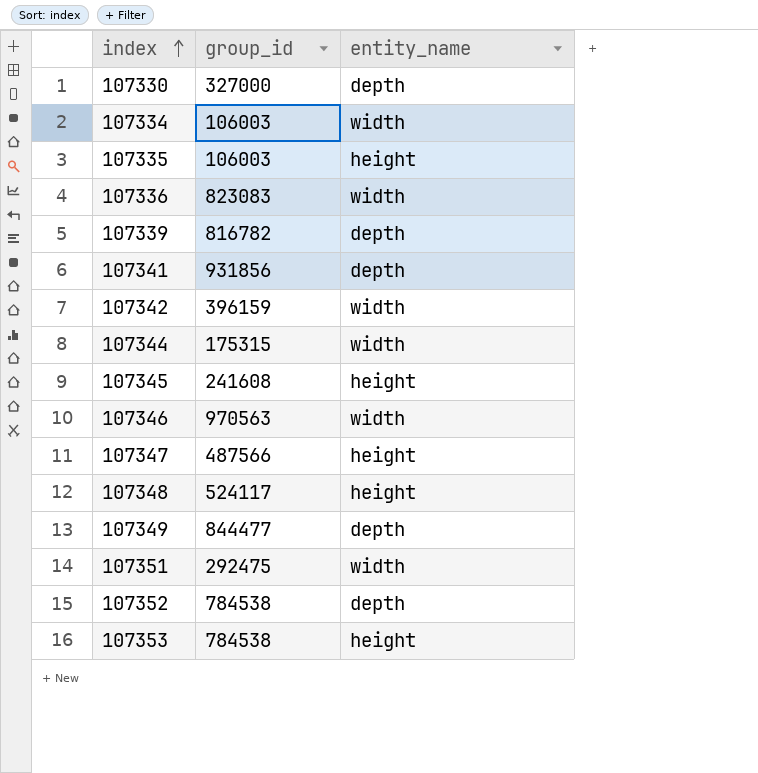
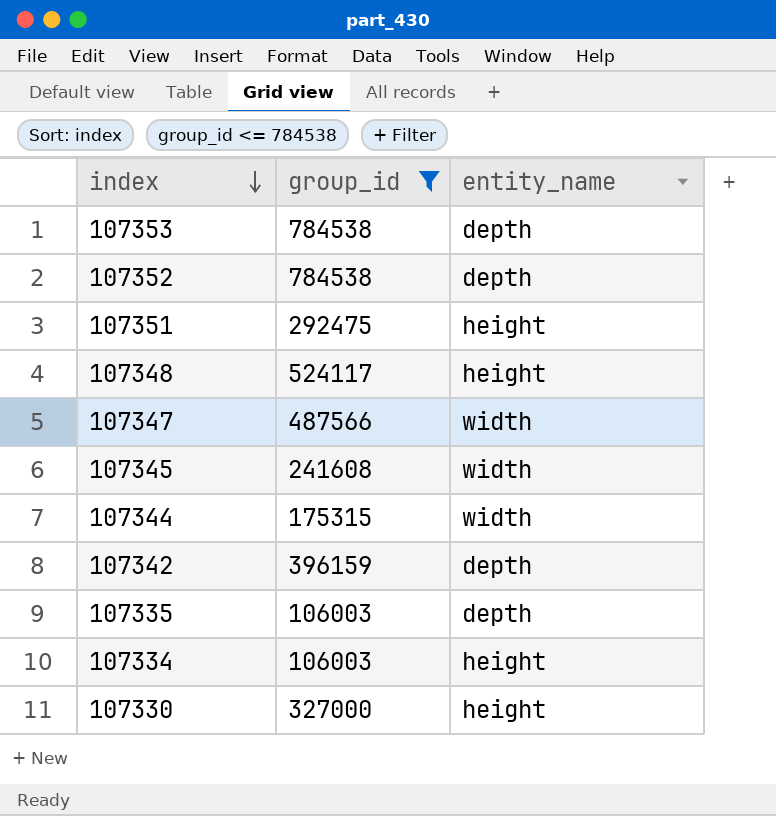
filter: none -> group_id <= 784538
row order: index ascending -> index descending
107353 | entity_name: height -> depth
107351 | entity_name: width -> height
107347 | entity_name: height -> width
107345 | entity_name: height -> width
107342 | entity_name: width -> depth
107335 | entity_name: height -> depth
107334 | entity_name: width -> height
107330 | entity_name: depth -> height

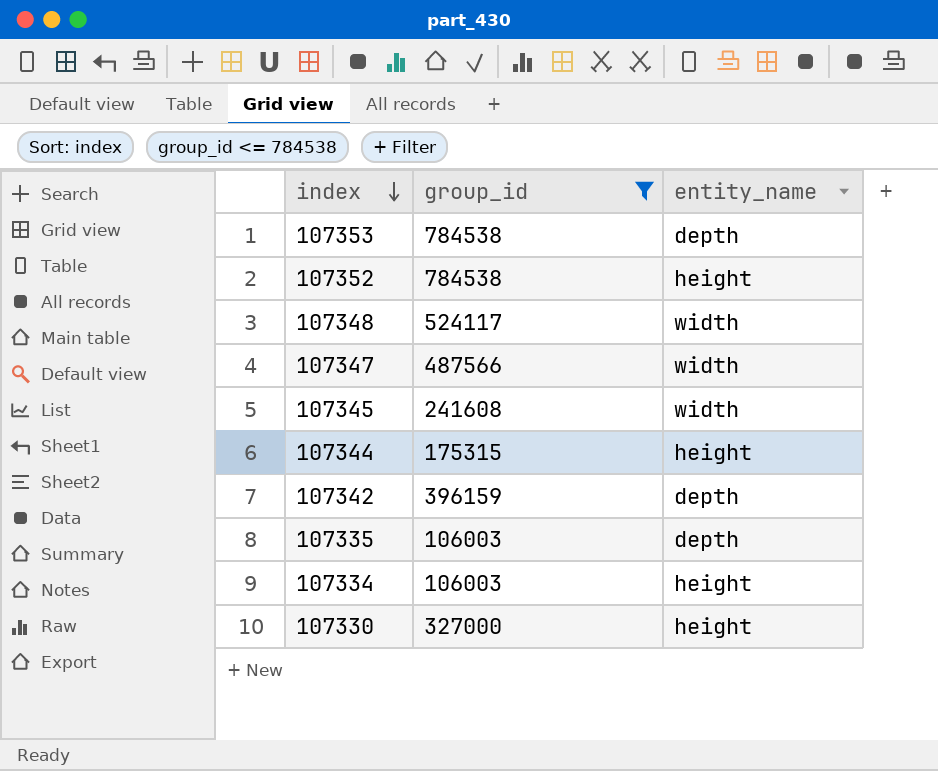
row 107351: 292475 | height -> none
107352 | entity_name: depth -> height
107348 | entity_name: height -> width
107344 | entity_name: width -> height

